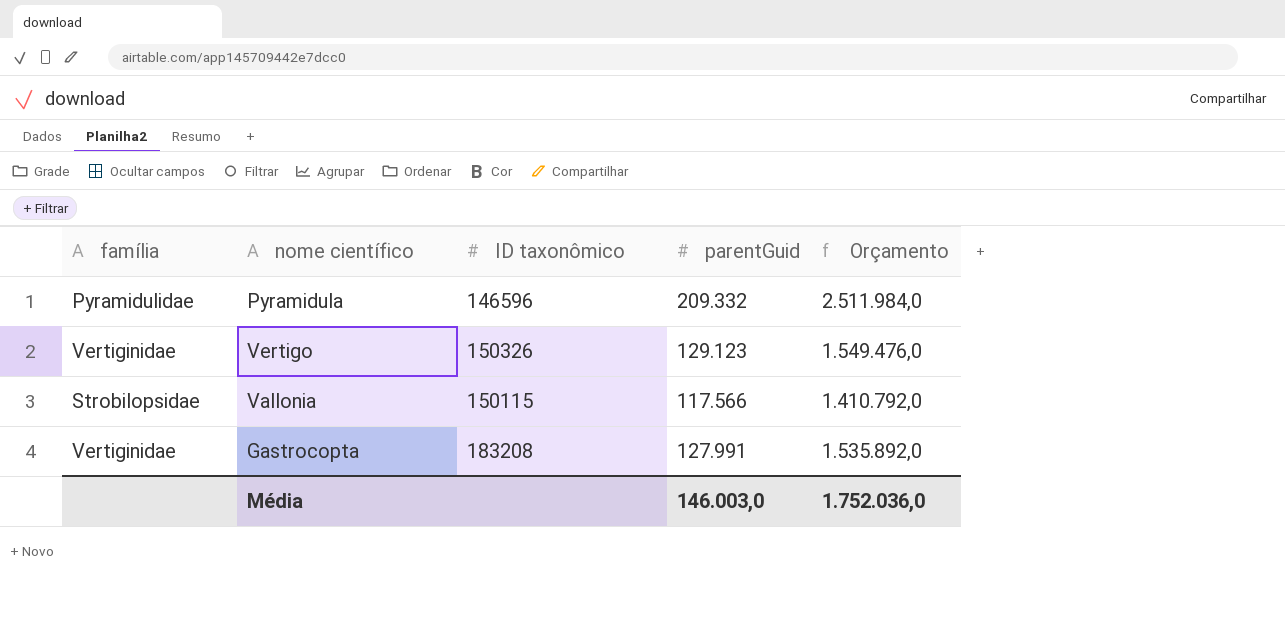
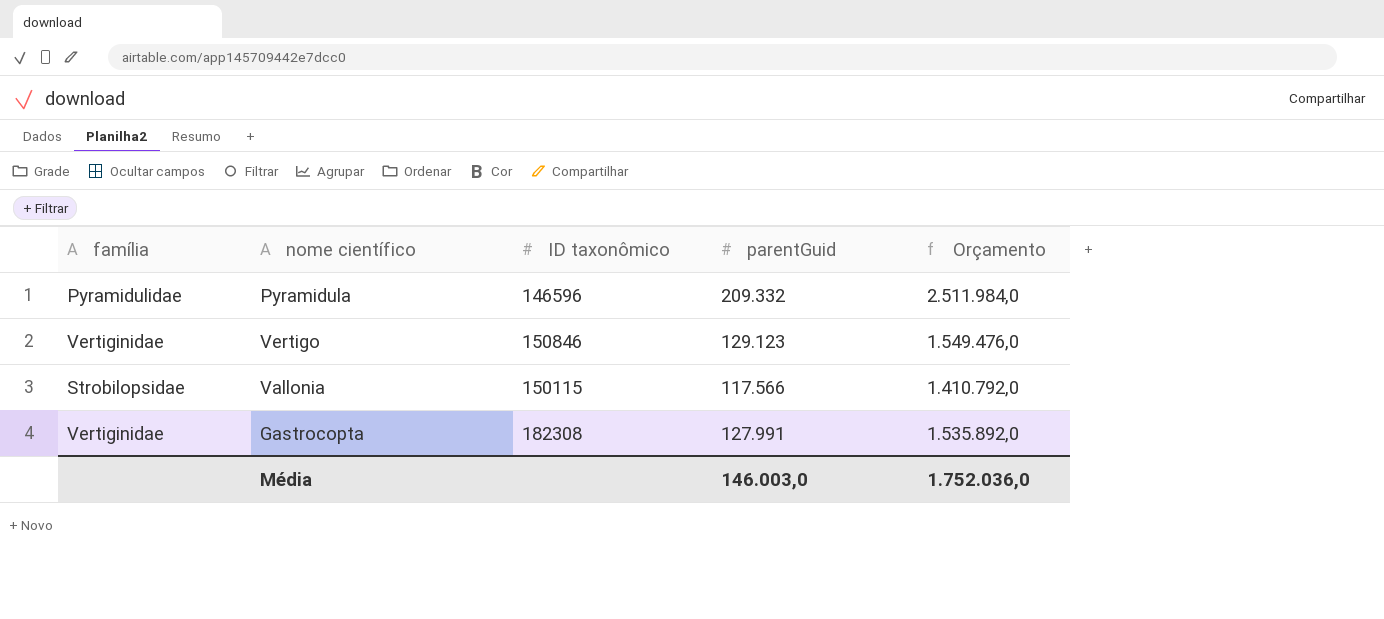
Vertigo | ID taxonômico: 150326 -> 150846
Gastrocopta | ID taxonômico: 183208 -> 182308

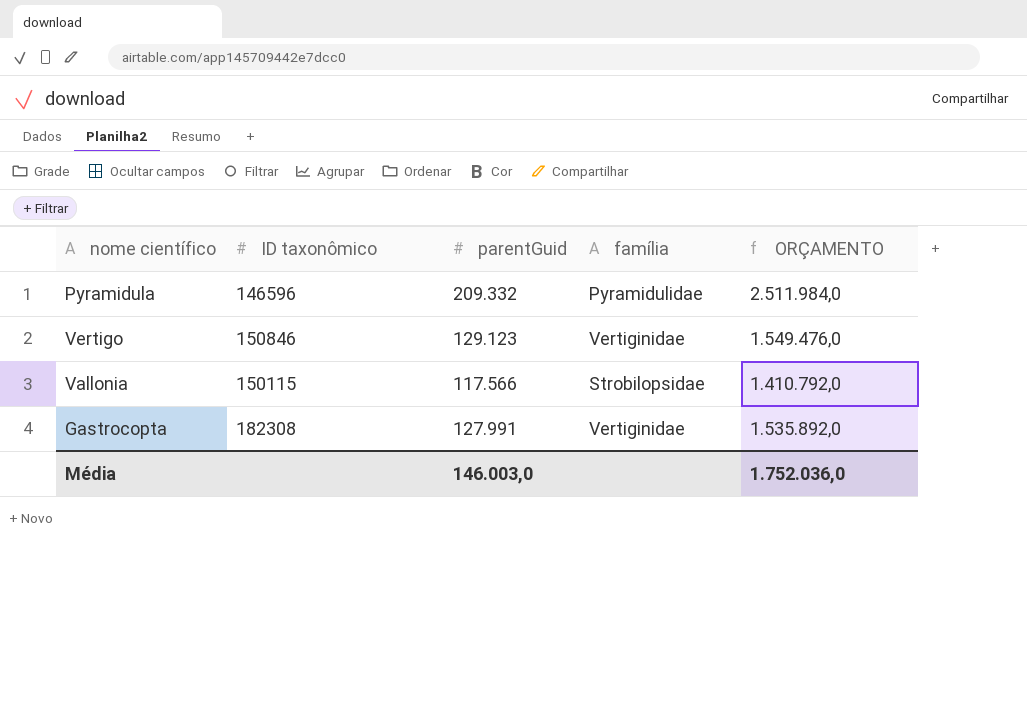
column família | position: 1 -> 4
column name: Orçamento -> ORÇAMENTO

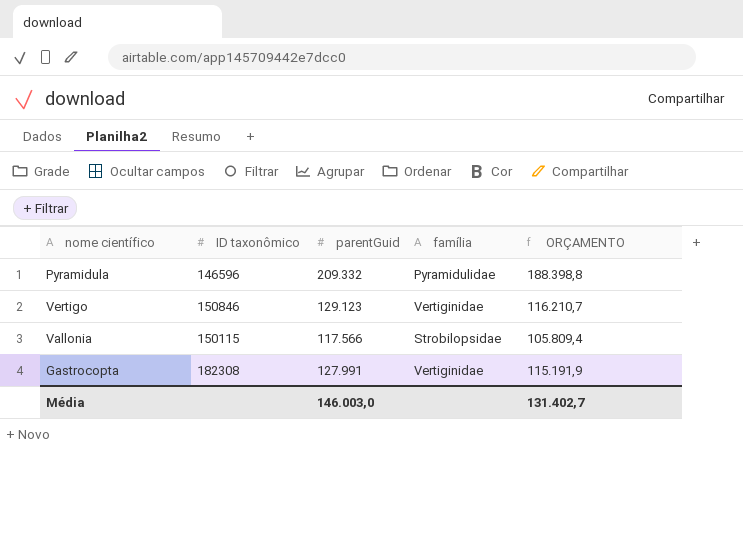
column ORÇAMENTO | formula: [parentGuid] * 12 -> [parentGuid] * 0,9
Média | ORÇAMENTO: 1.752.036,0 -> 131.402,7

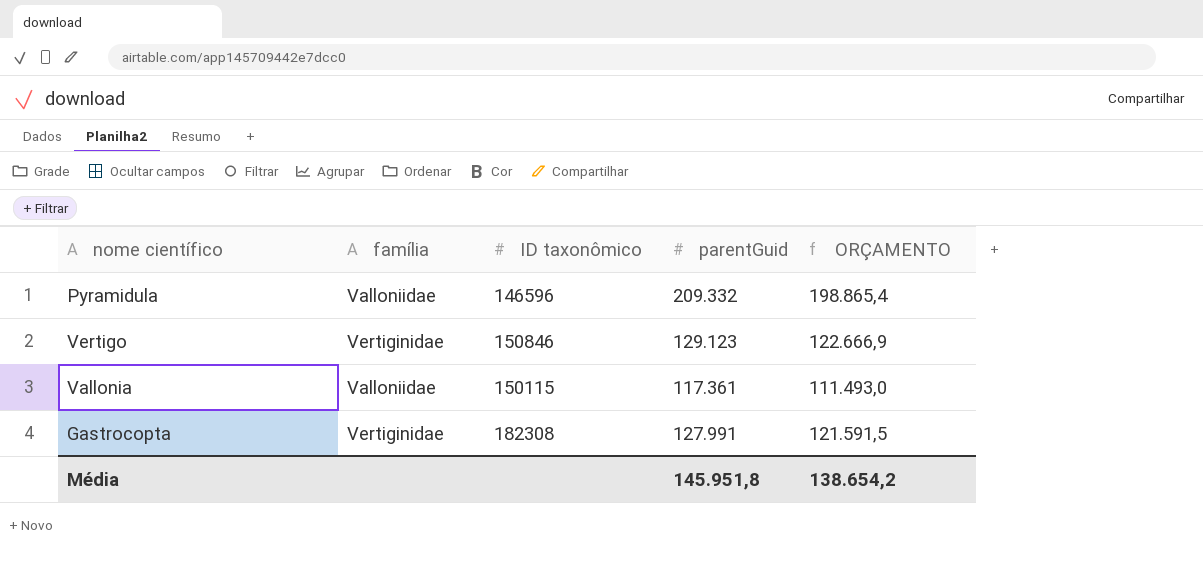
column família | position: 4 -> 2
column ORÇAMENTO | formula: [parentGuid] * 0,9 -> [parentGuid] * 0,95
Pyramidula | família: Pyramidulidae -> Valloniidae
Vallonia | família: Strobilopsidae -> Valloniidae
Vallonia | parentGuid: 117.566 -> 117.361
Média | parentGuid: 146.003,0 -> 145.951,8
Média | ORÇAMENTO: 131.402,7 -> 138.654,2

